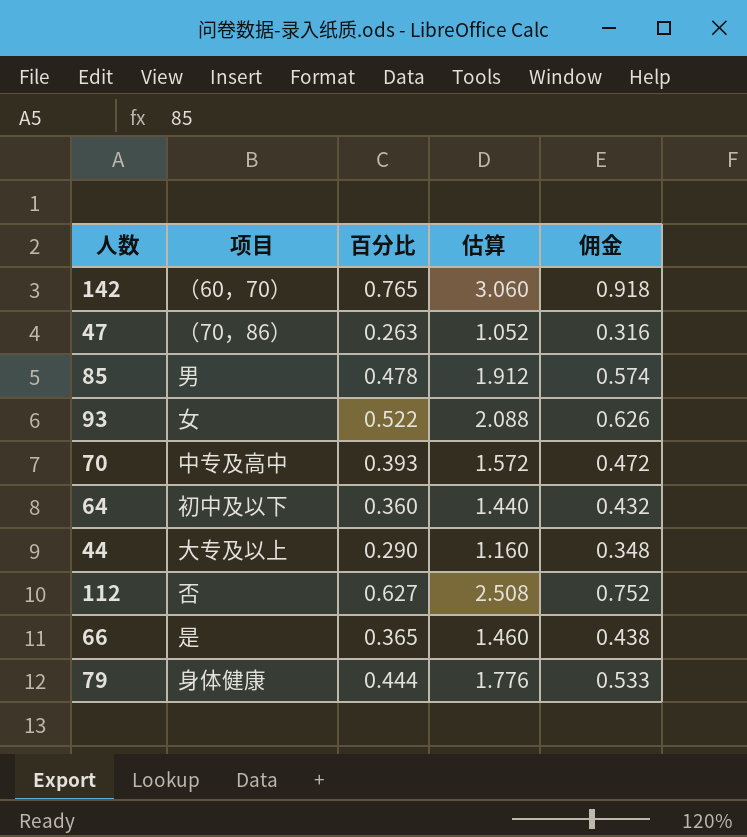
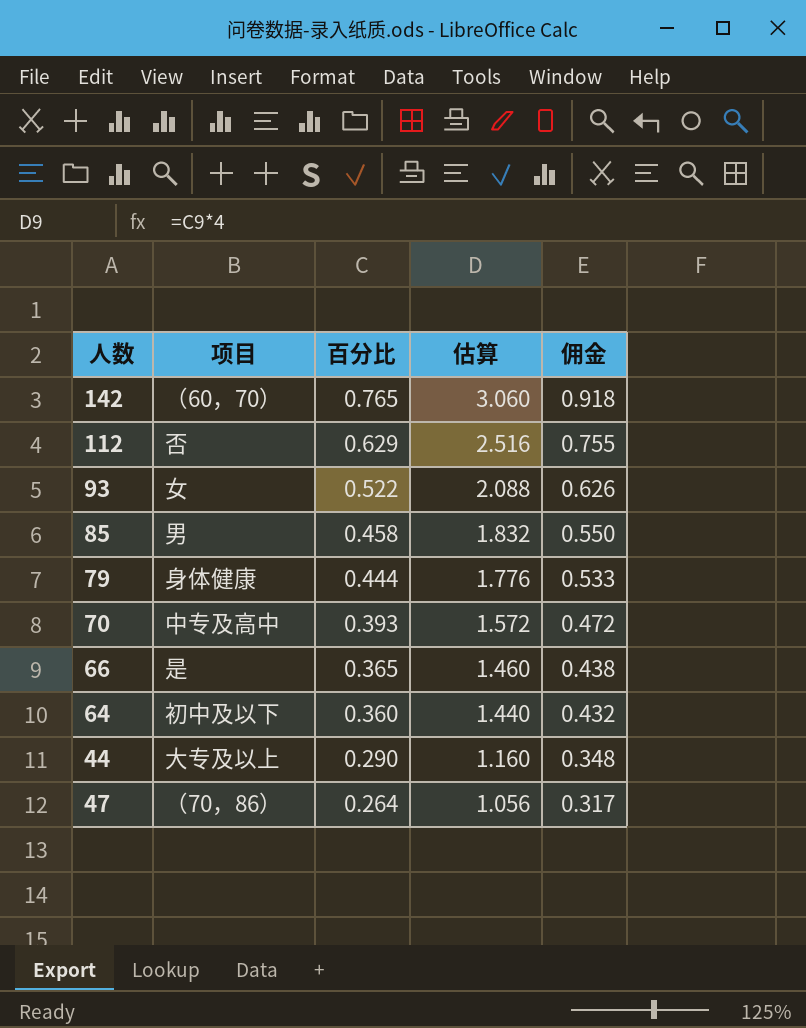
row order: none -> 百分比 descending
112 | 百分比: 0.627 -> 0.629
112 | 估算: 2.508 -> 2.516
112 | 佣金: 0.752 -> 0.755
85 | 百分比: 0.478 -> 0.458
85 | 估算: 1.912 -> 1.832
85 | 佣金: 0.574 -> 0.550
47 | 百分比: 0.263 -> 0.264
47 | 估算: 1.052 -> 1.056
47 | 佣金: 0.316 -> 0.317

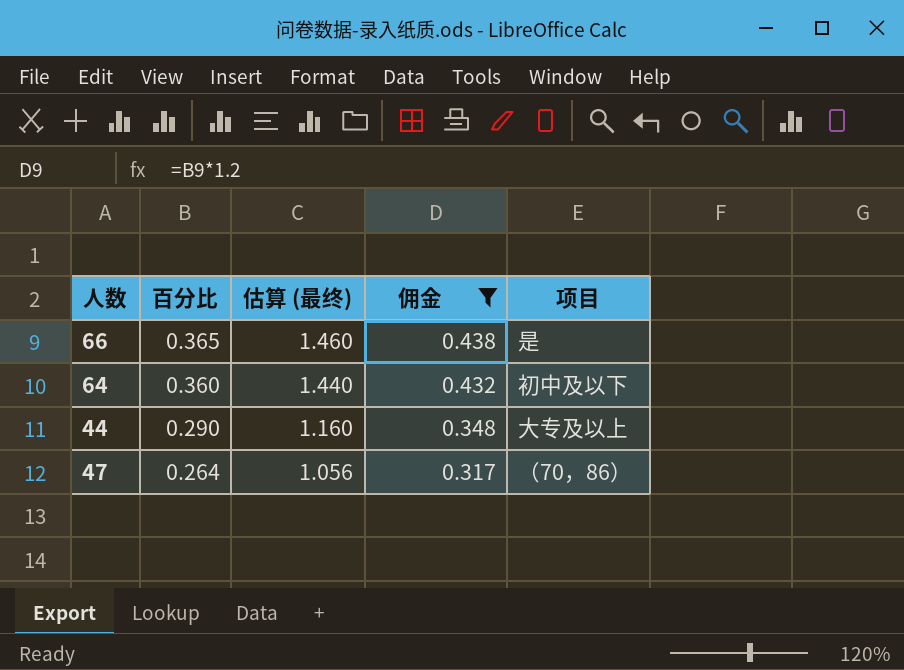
filter: none -> 佣金 <= 0.438
column name: 估算 -> 估算 (最终)
column 项目 | position: 2 -> 5

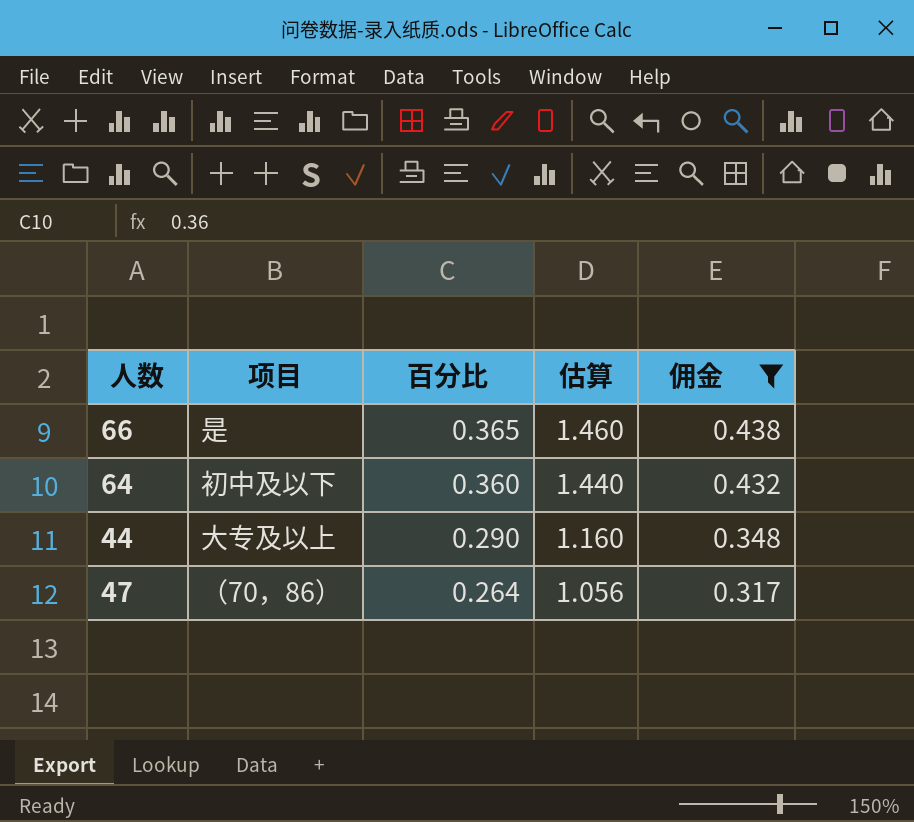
column 项目 | position: 5 -> 2
column name: 估算 (最终) -> 估算

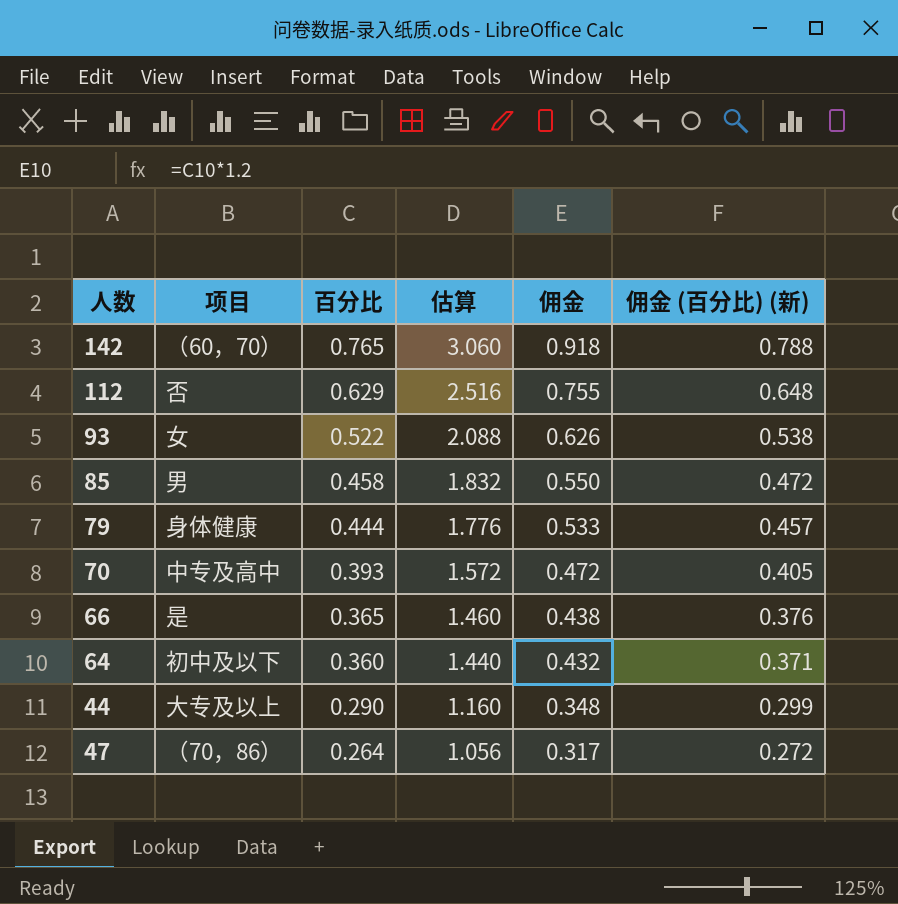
filter: 佣金 <= 0.438 -> none
column 佣金 (百分比) (新) | formula: none -> [百分比] * 1.03

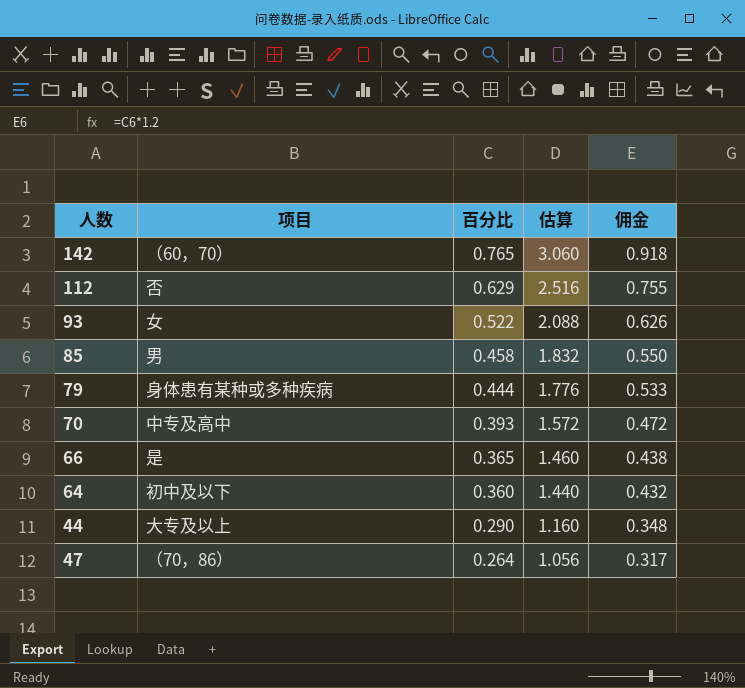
column 佣金 (百分比) (新) | formula: [百分比] * 1.03 -> none
79 | 项目: 身体健康 -> 身体患有某种或多种疾病

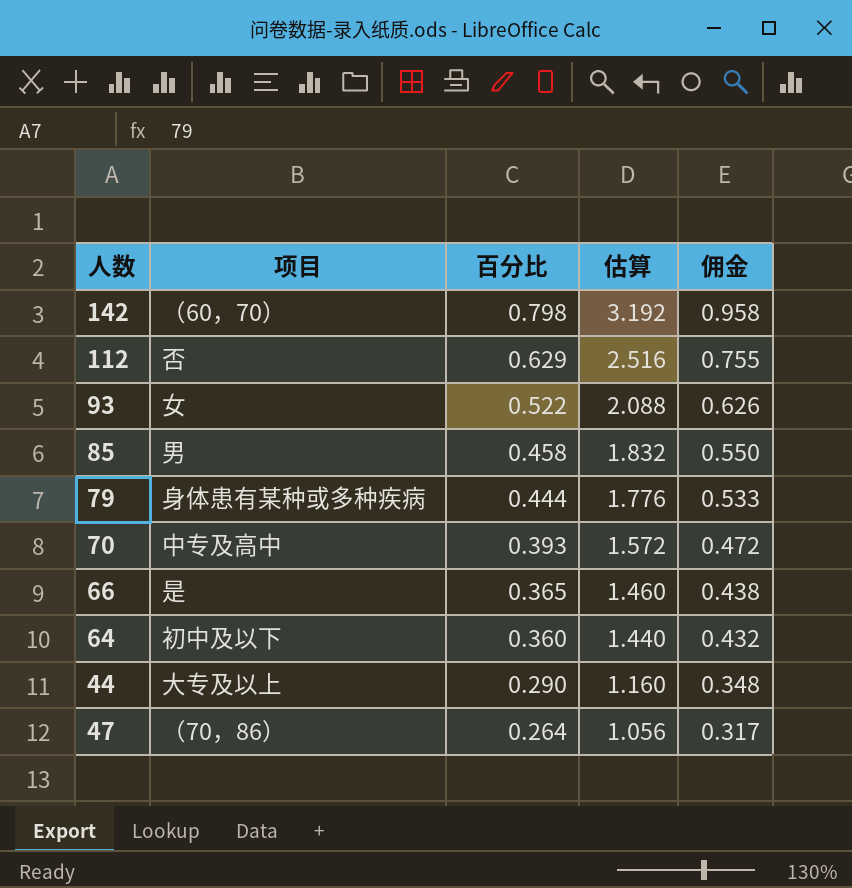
142 | 百分比: 0.765 -> 0.798
142 | 估算: 3.060 -> 3.192
142 | 佣金: 0.918 -> 0.958

